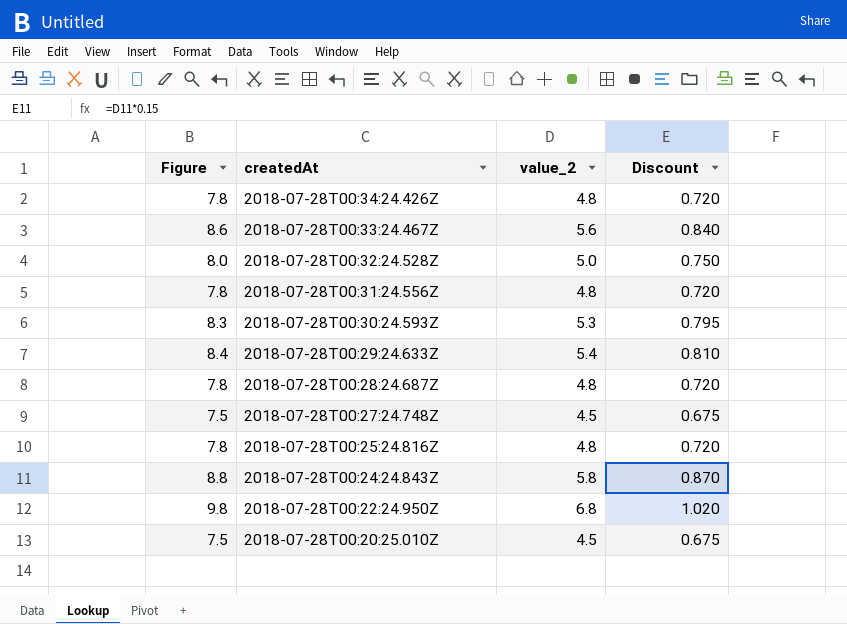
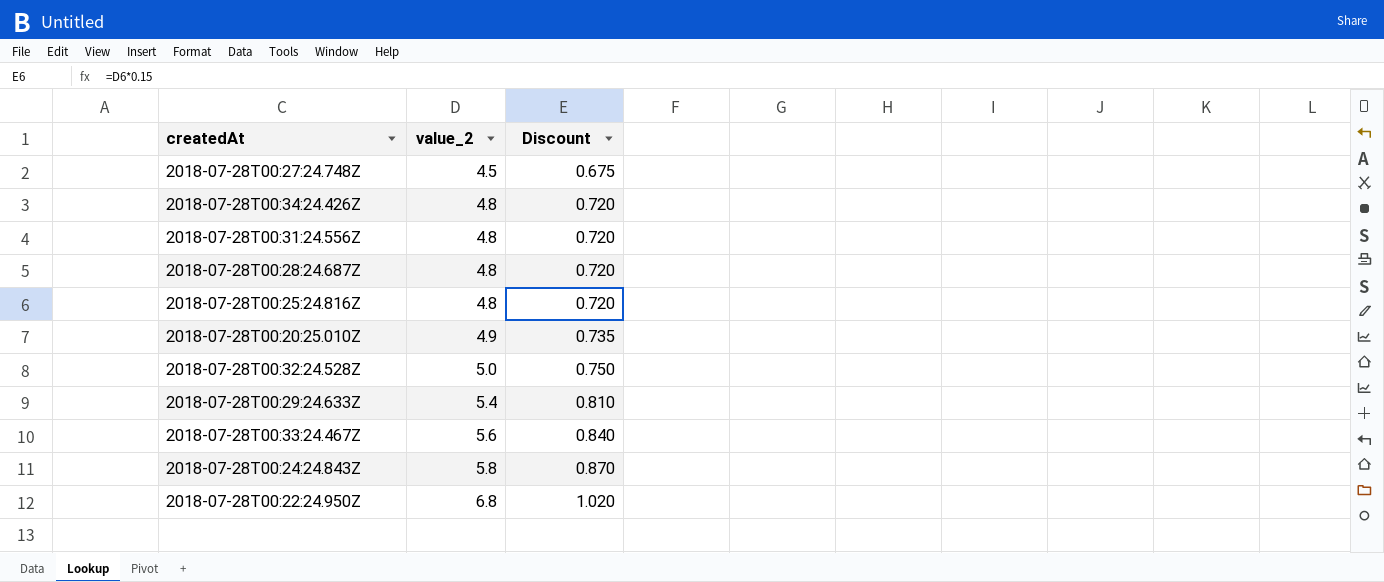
row order: createdAt descending -> value_2 ascending
column Figure | formula: [value_2] + 3 -> none
row 2018-07-28T00:30:24.593Z: 8.3 | 5.3 | 0.795 -> none
2018-07-28T00:20:25.010Z | value_2: 4.5 -> 4.9
2018-07-28T00:20:25.010Z | Discount: 0.675 -> 0.735

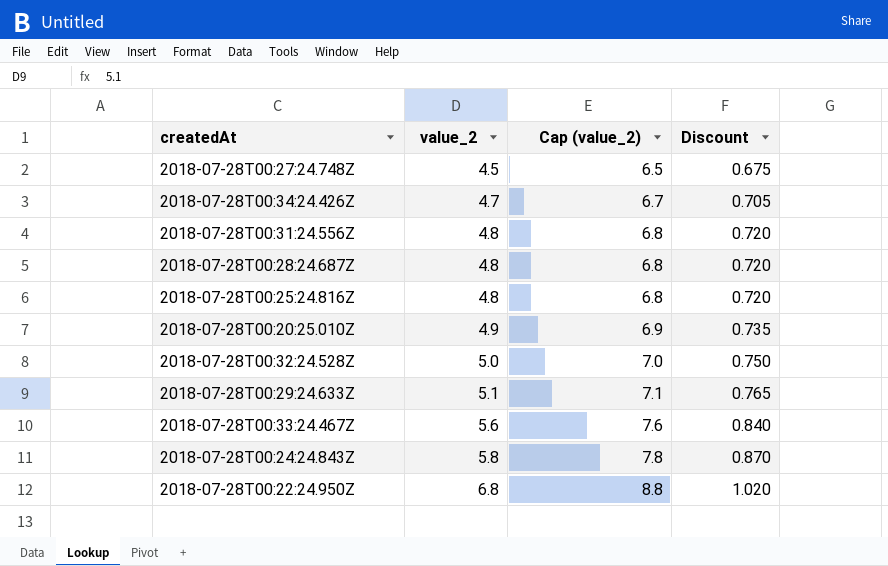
column Cap (value_2) | formula: none -> [value_2] + 2
2018-07-28T00:34:24.426Z | value_2: 4.8 -> 4.7
2018-07-28T00:34:24.426Z | Discount: 0.720 -> 0.705
2018-07-28T00:29:24.633Z | value_2: 5.4 -> 5.1
2018-07-28T00:29:24.633Z | Discount: 0.810 -> 0.765

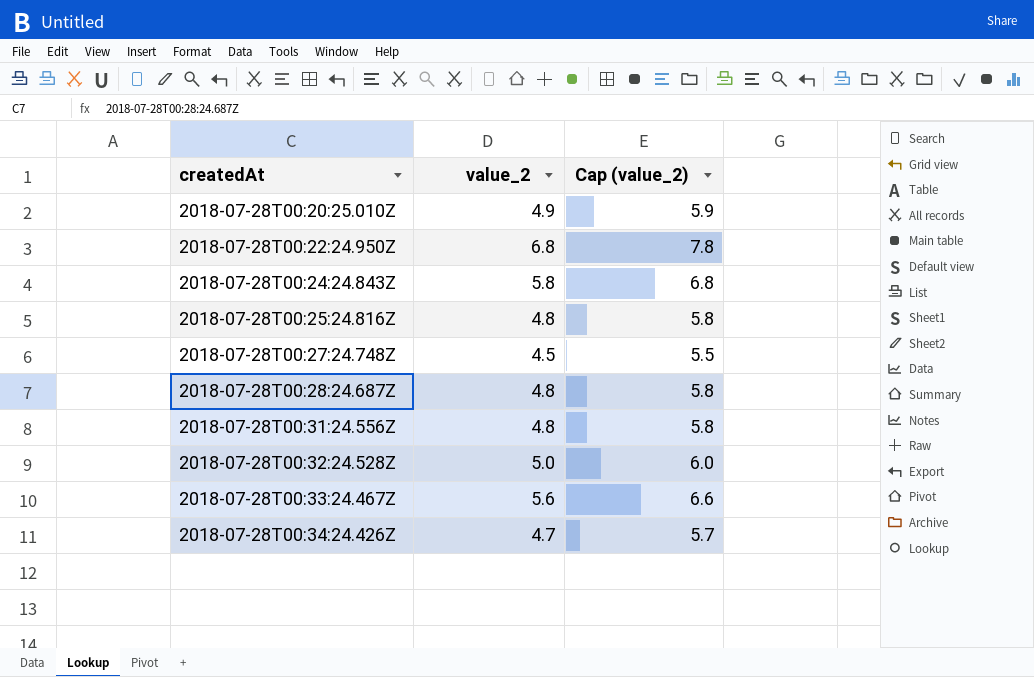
row order: value_2 ascending -> createdAt ascending
column Discount | formula: [value_2] * 0.15 -> none
column Cap (value_2) | formula: [value_2] + 2 -> [value_2] + 1
row 2018-07-28T00:29:24.633Z: 5.1 | 7.1 | 0.765 -> none

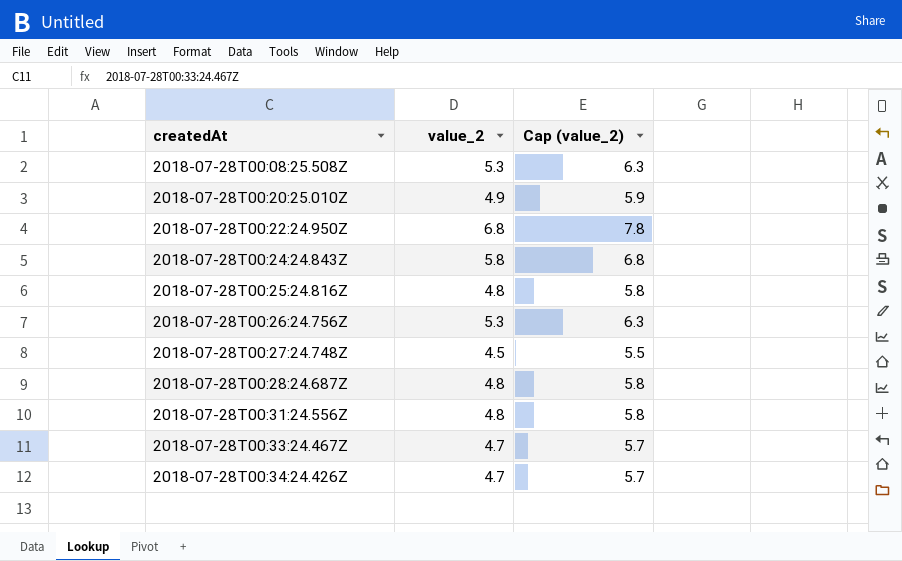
row 2018-07-28T00:32:24.528Z: 5.0 | 6.0 -> none
row 2018-07-28T00:08:25.508Z: none -> 5.3 | 6.3
row 2018-07-28T00:26:24.756Z: none -> 5.3 | 6.3
2018-07-28T00:33:24.467Z | value_2: 5.6 -> 4.7
2018-07-28T00:33:24.467Z | Cap (value_2): 6.6 -> 5.7

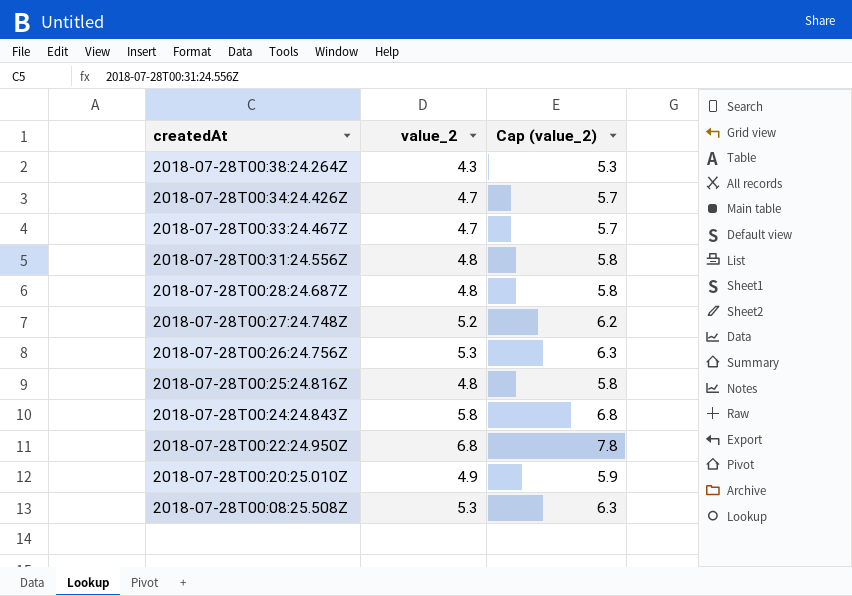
row order: createdAt ascending -> createdAt descending
row 2018-07-28T00:38:24.264Z: none -> 4.3 | 5.3
2018-07-28T00:27:24.748Z | value_2: 4.5 -> 5.2
2018-07-28T00:27:24.748Z | Cap (value_2): 5.5 -> 6.2

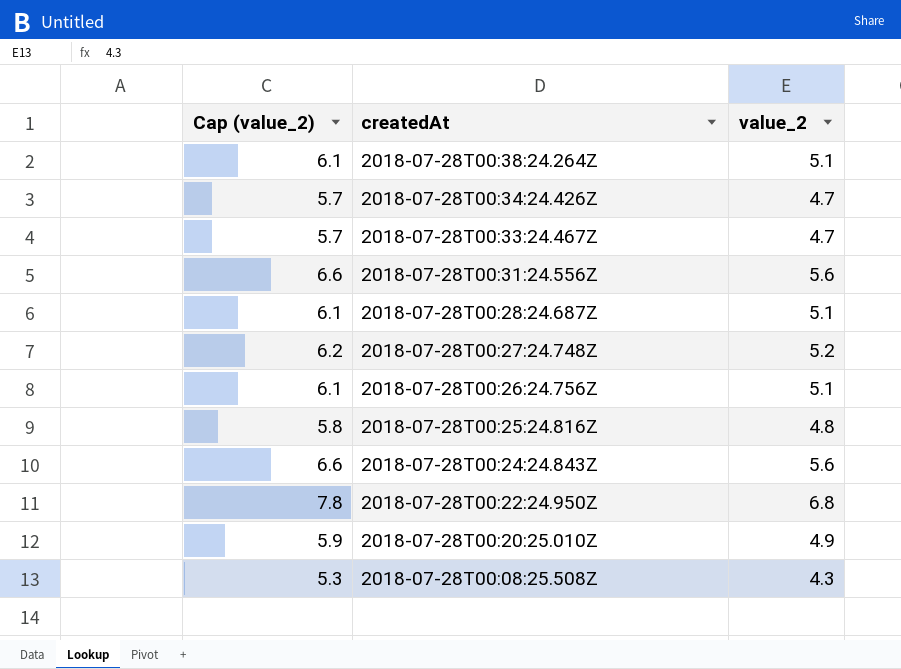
column Cap (value_2) | position: 3 -> 1
2018-07-28T00:38:24.264Z | Cap (value_2): 5.3 -> 6.1
2018-07-28T00:38:24.264Z | value_2: 4.3 -> 5.1
2018-07-28T00:31:24.556Z | Cap (value_2): 5.8 -> 6.6
2018-07-28T00:31:24.556Z | value_2: 4.8 -> 5.6
2018-07-28T00:28:24.687Z | Cap (value_2): 5.8 -> 6.1
2018-07-28T00:28:24.687Z | value_2: 4.8 -> 5.1
2018-07-28T00:26:24.756Z | Cap (value_2): 6.3 -> 6.1
2018-07-28T00:26:24.756Z | value_2: 5.3 -> 5.1
2018-07-28T00:24:24.843Z | Cap (value_2): 6.8 -> 6.6
2018-07-28T00:24:24.843Z | value_2: 5.8 -> 5.6
2018-07-28T00:08:25.508Z | Cap (value_2): 6.3 -> 5.3
2018-07-28T00:08:25.508Z | value_2: 5.3 -> 4.3

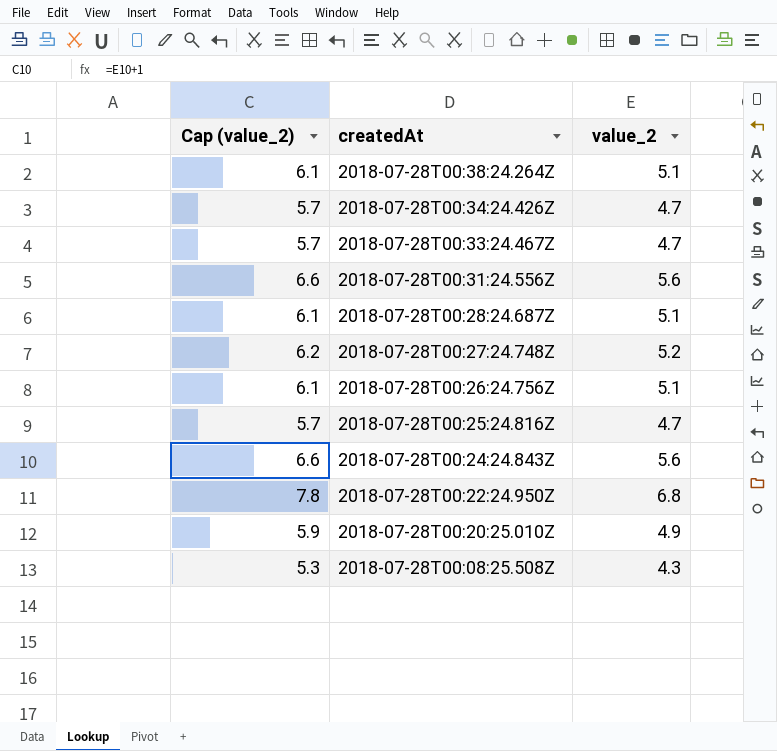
2018-07-28T00:25:24.816Z | Cap (value_2): 5.8 -> 5.7
2018-07-28T00:25:24.816Z | value_2: 4.8 -> 4.7

